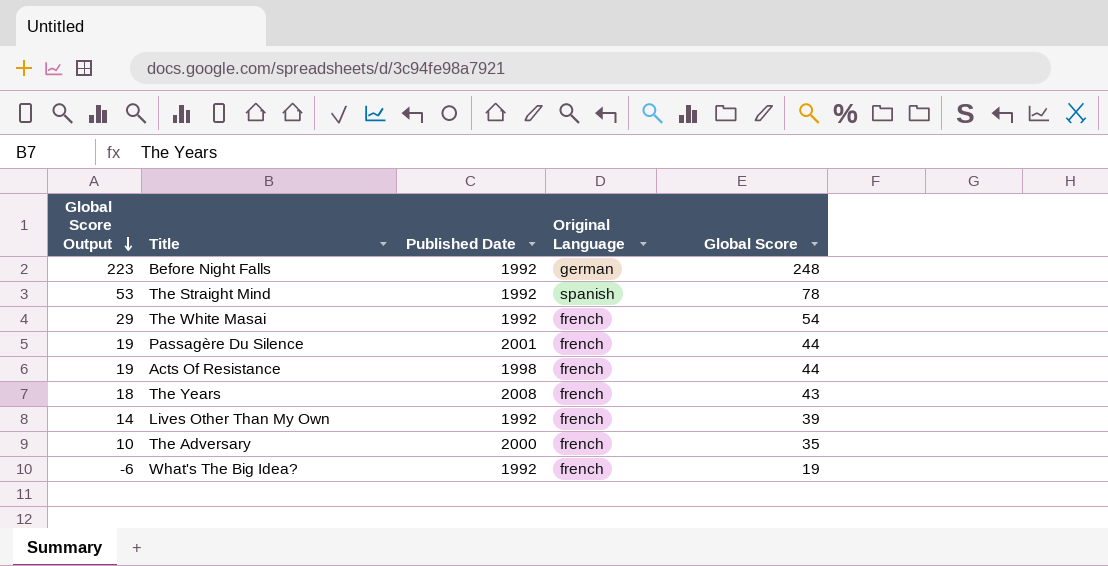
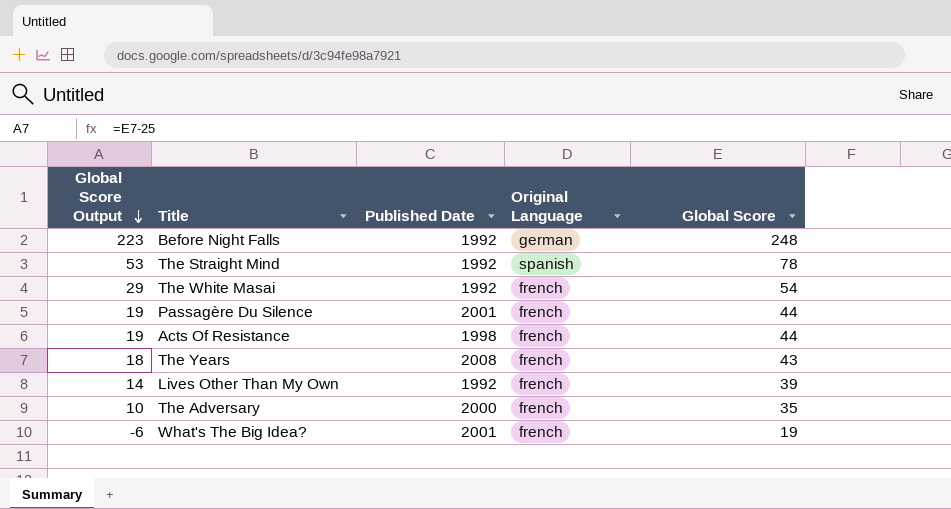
What's The Big Idea? | Published Date: 1992 -> 2001

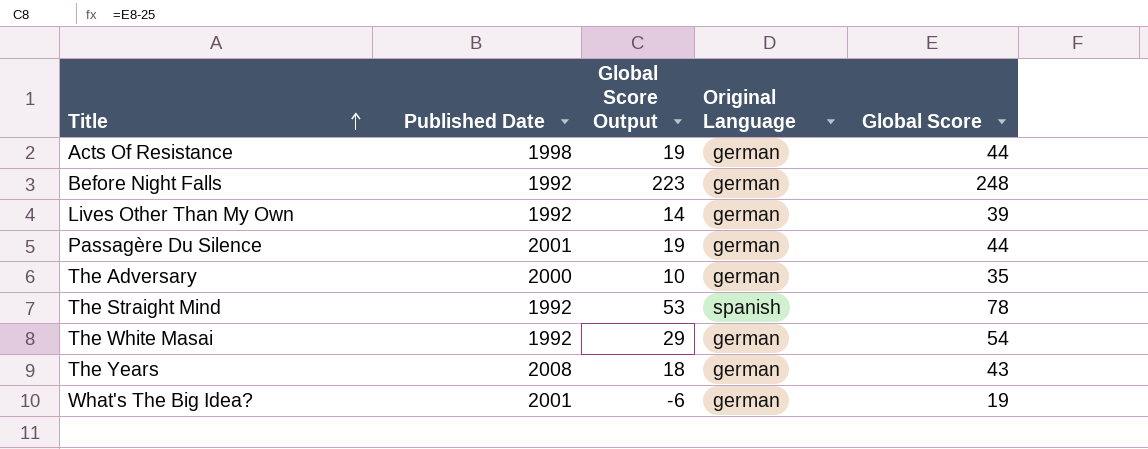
row order: Global Score Output descending -> Title ascending
column Global Score Output | position: 1 -> 3
Acts Of Resistance | Original Language: french -> german
Lives Other Than My Own | Original Language: french -> german
Passagère Du Silence | Original Language: french -> german
The Adversary | Original Language: french -> german
The White Masai | Original Language: french -> german
The Years | Original Language: french -> german
What's The Big Idea? | Original Language: french -> german

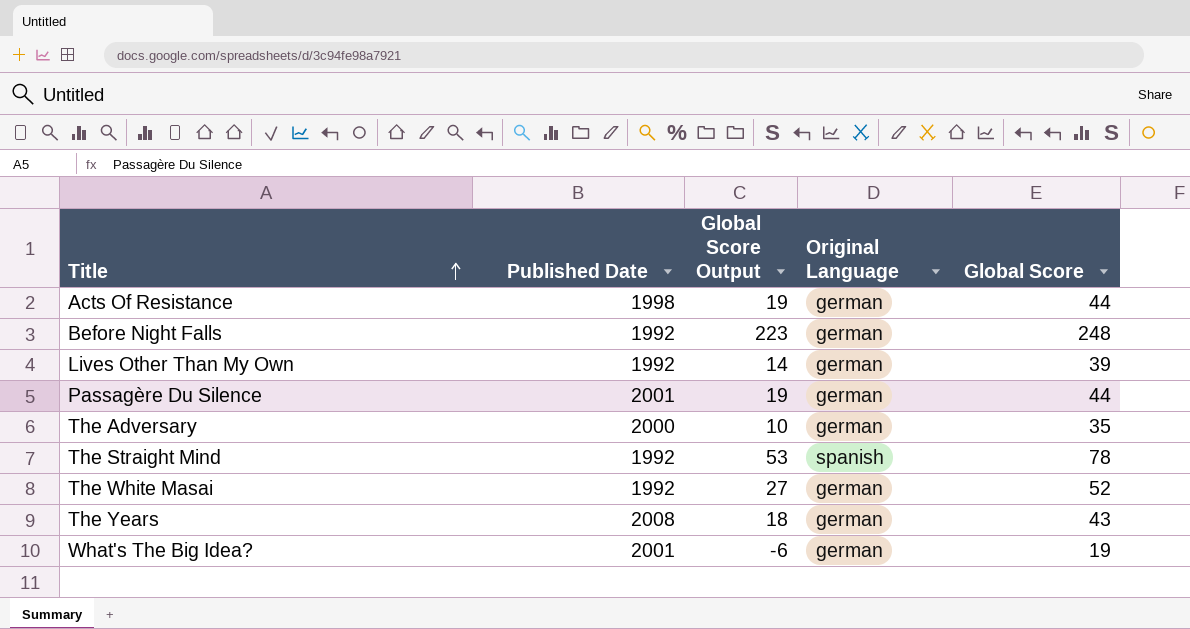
The White Masai | Global Score Output: 29 -> 27
The White Masai | Global Score: 54 -> 52

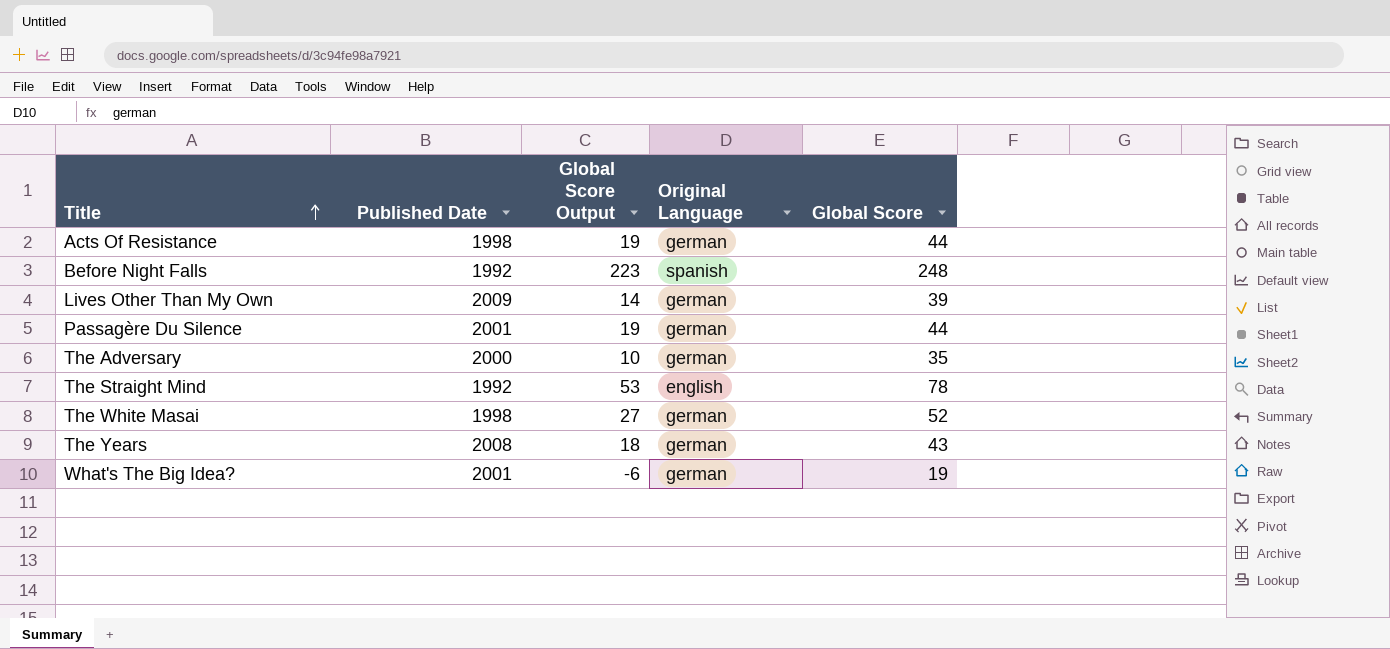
Before Night Falls | Original Language: german -> spanish
Lives Other Than My Own | Published Date: 1992 -> 2009
The Straight Mind | Original Language: spanish -> english
The White Masai | Published Date: 1992 -> 1998

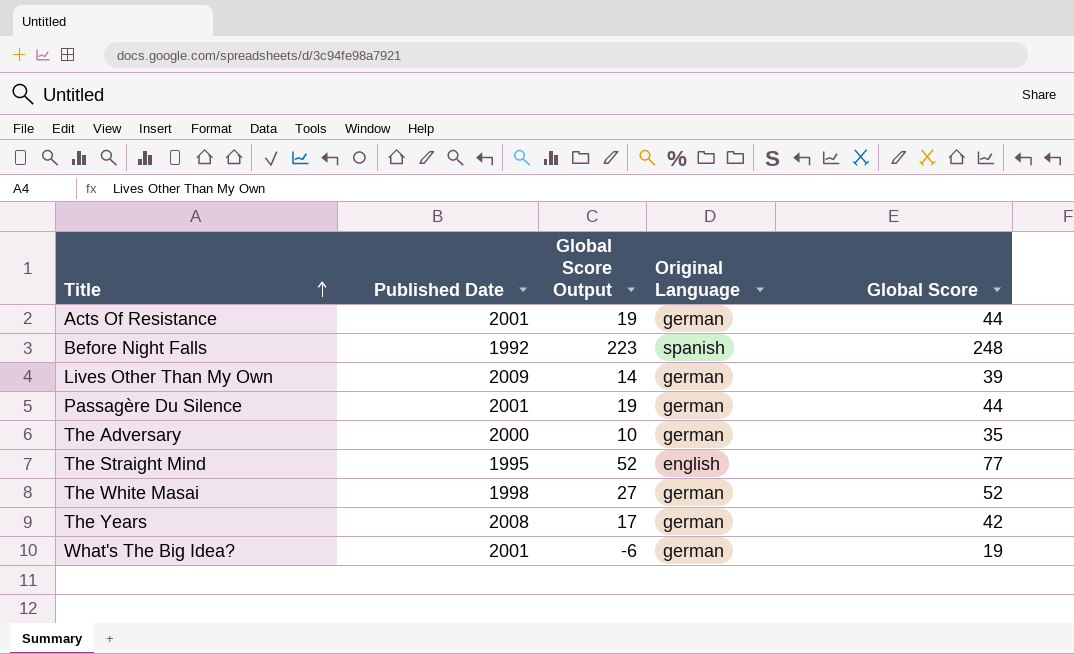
Acts Of Resistance | Published Date: 1998 -> 2001
The Straight Mind | Published Date: 1992 -> 1995
The Straight Mind | Global Score Output: 53 -> 52
The Straight Mind | Global Score: 78 -> 77
The Years | Global Score Output: 18 -> 17
The Years | Global Score: 43 -> 42

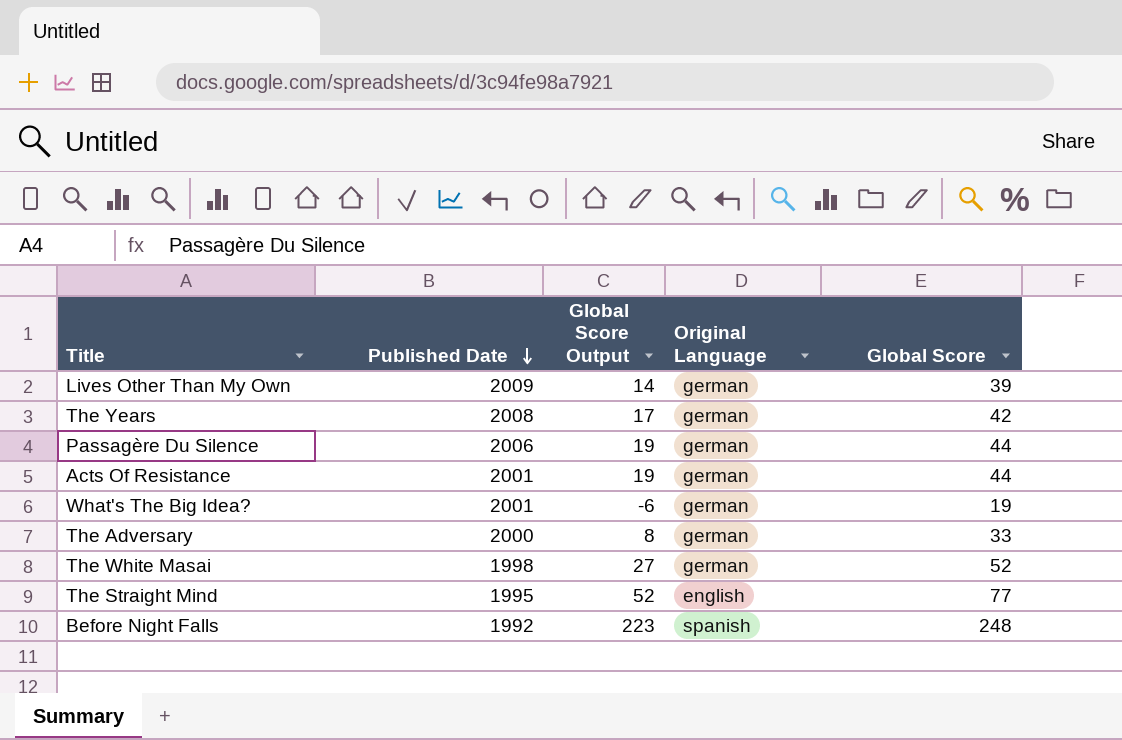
row order: Title ascending -> Published Date descending
Passagère Du Silence | Published Date: 2001 -> 2006
The Adversary | Global Score Output: 10 -> 8
The Adversary | Global Score: 35 -> 33

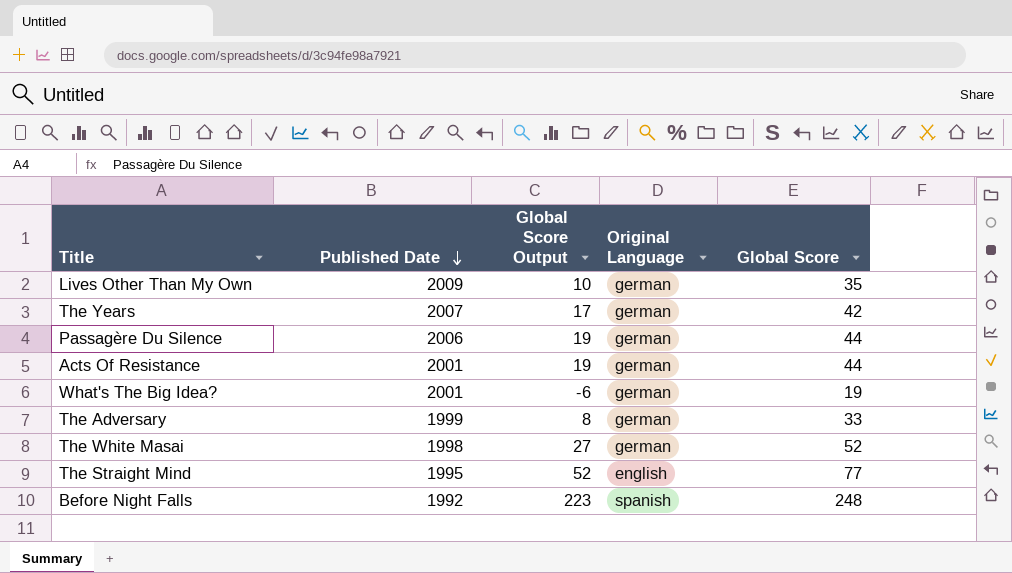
Lives Other Than My Own | Global Score Output: 14 -> 10
Lives Other Than My Own | Global Score: 39 -> 35
The Years | Published Date: 2008 -> 2007
The Adversary | Published Date: 2000 -> 1999

